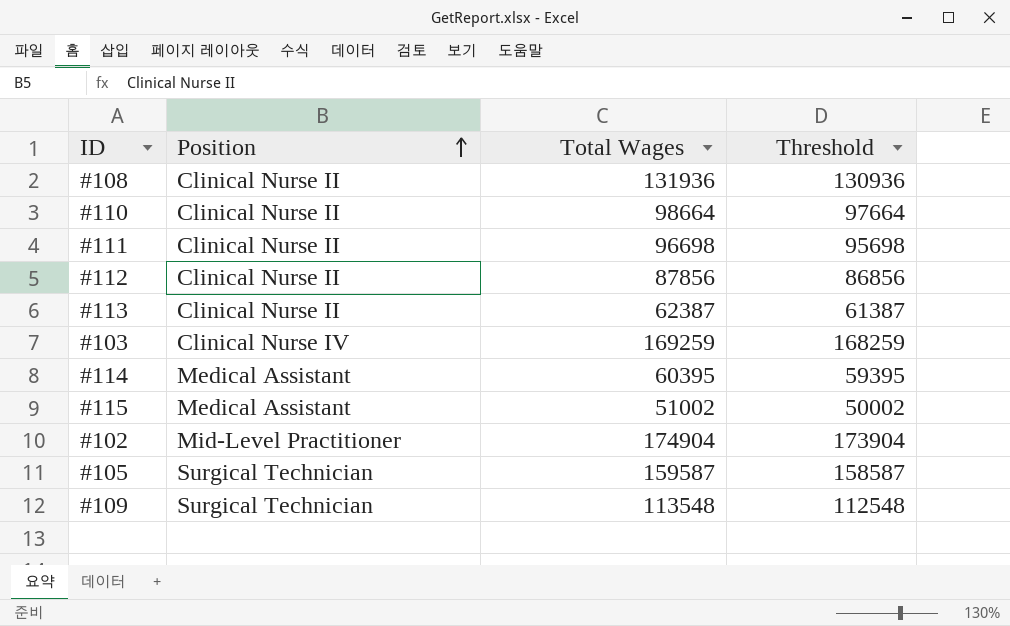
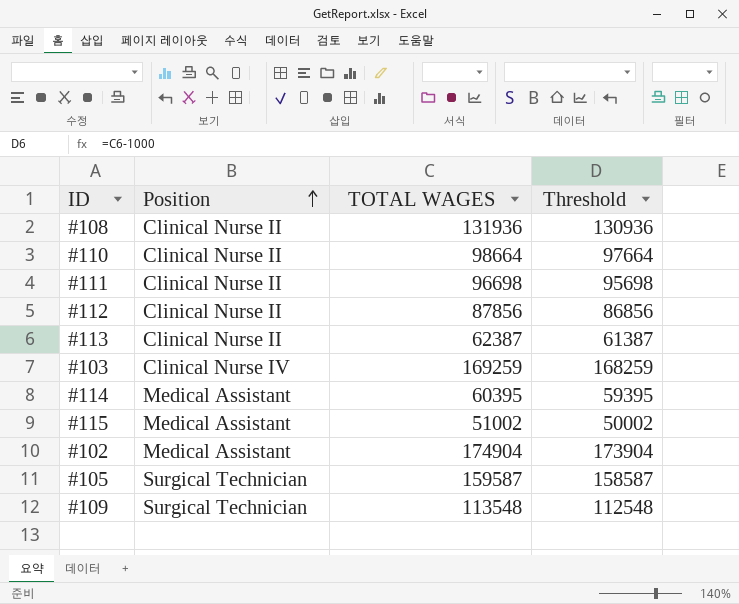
column name: Total Wages -> TOTAL WAGES
#102 | Position: Mid-Level Practitioner -> Medical Assistant

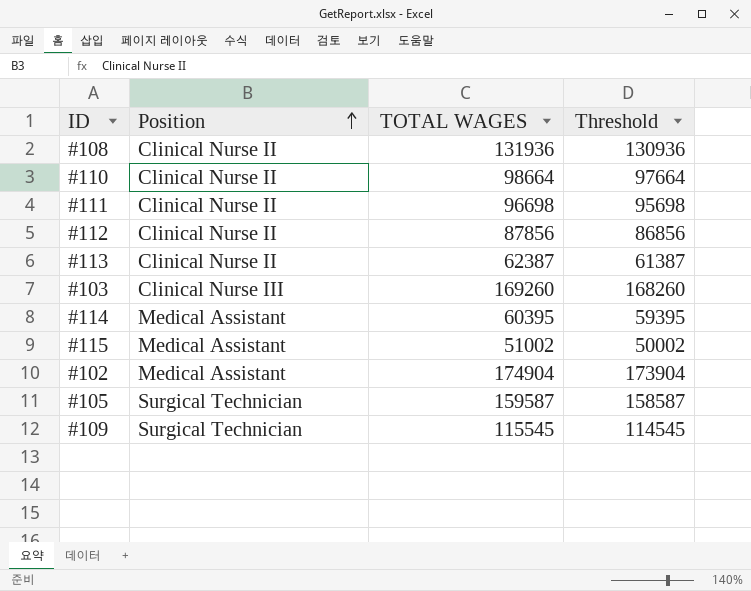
#103 | Position: Clinical Nurse IV -> Clinical Nurse III
#103 | TOTAL WAGES: 169259 -> 169260
#103 | Threshold: 168259 -> 168260
#109 | TOTAL WAGES: 113548 -> 115545
#109 | Threshold: 112548 -> 114545

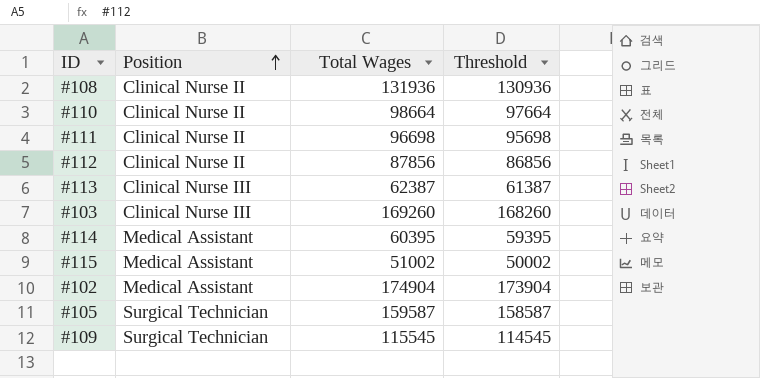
column name: TOTAL WAGES -> Total Wages
#113 | Position: Clinical Nurse II -> Clinical Nurse III

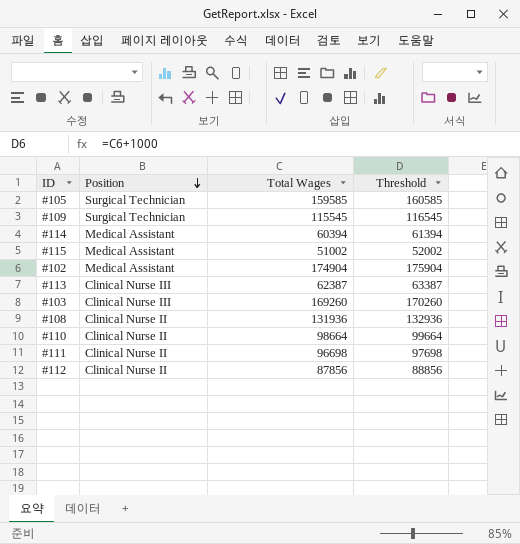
row order: Position ascending -> Position descending
column Threshold | formula: [Total Wages] - 1000 -> [Total Wages] + 1000
#105 | Total Wages: 159587 -> 159585
#114 | Total Wages: 60395 -> 60394

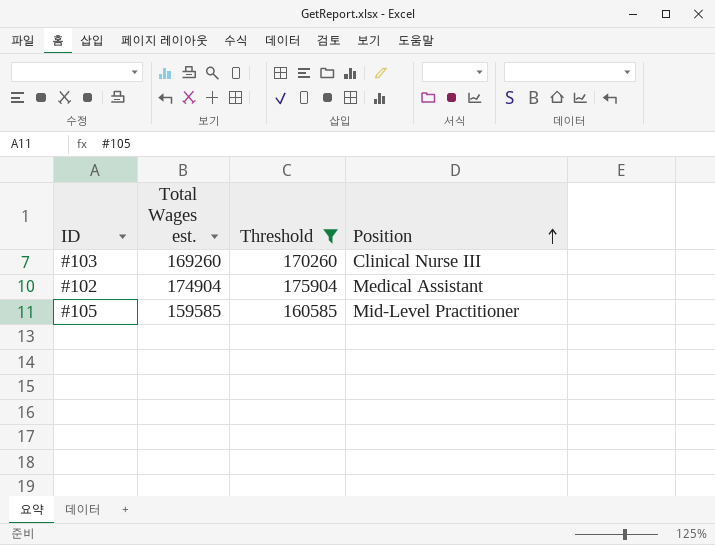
filter: none -> Threshold >= 160585
row order: Position descending -> Position ascending
column name: Total Wages -> Total Wages est.
column Position | position: 2 -> 4
#105 | Position: Surgical Technician -> Mid-Level Practitioner

